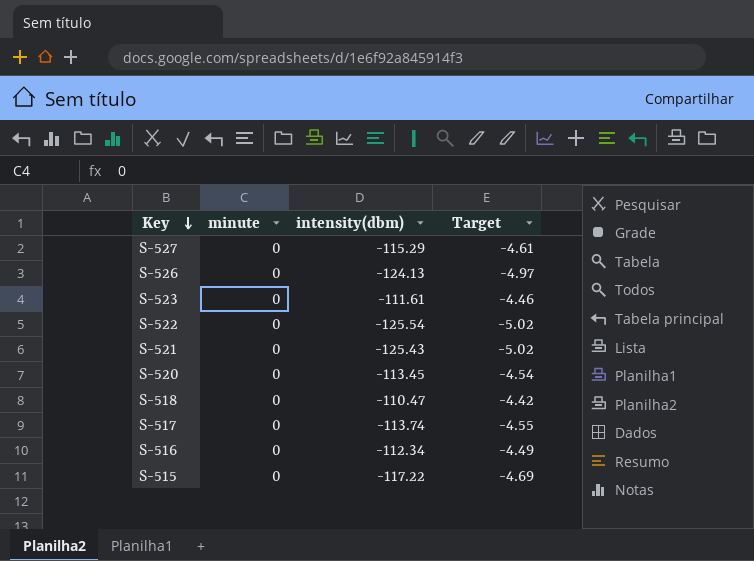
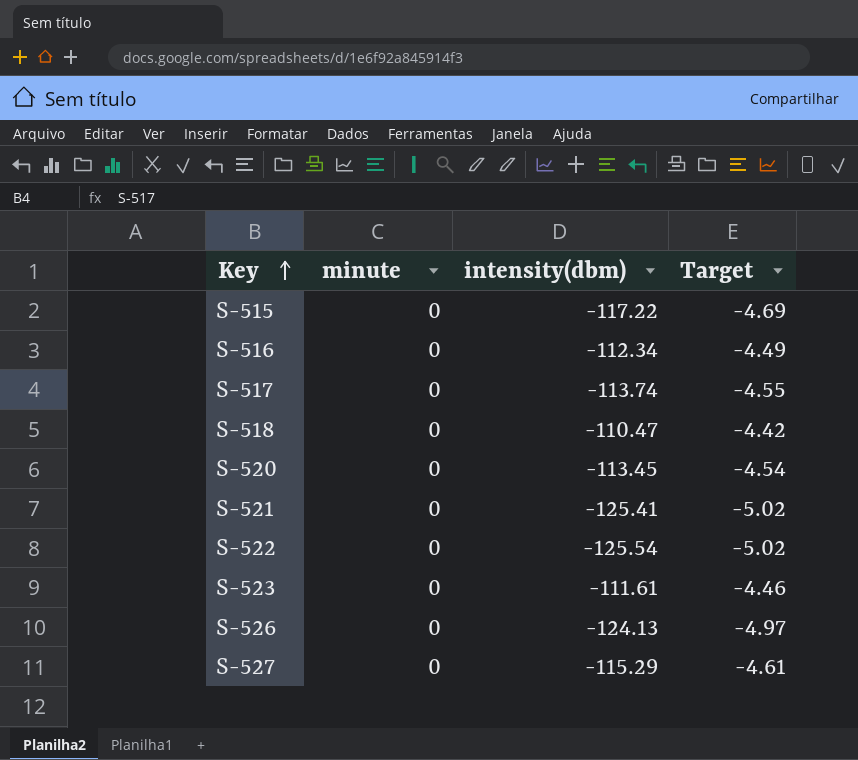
row order: Key descending -> Key ascending
S-521 | intensity(dbm): -125.43 -> -125.41

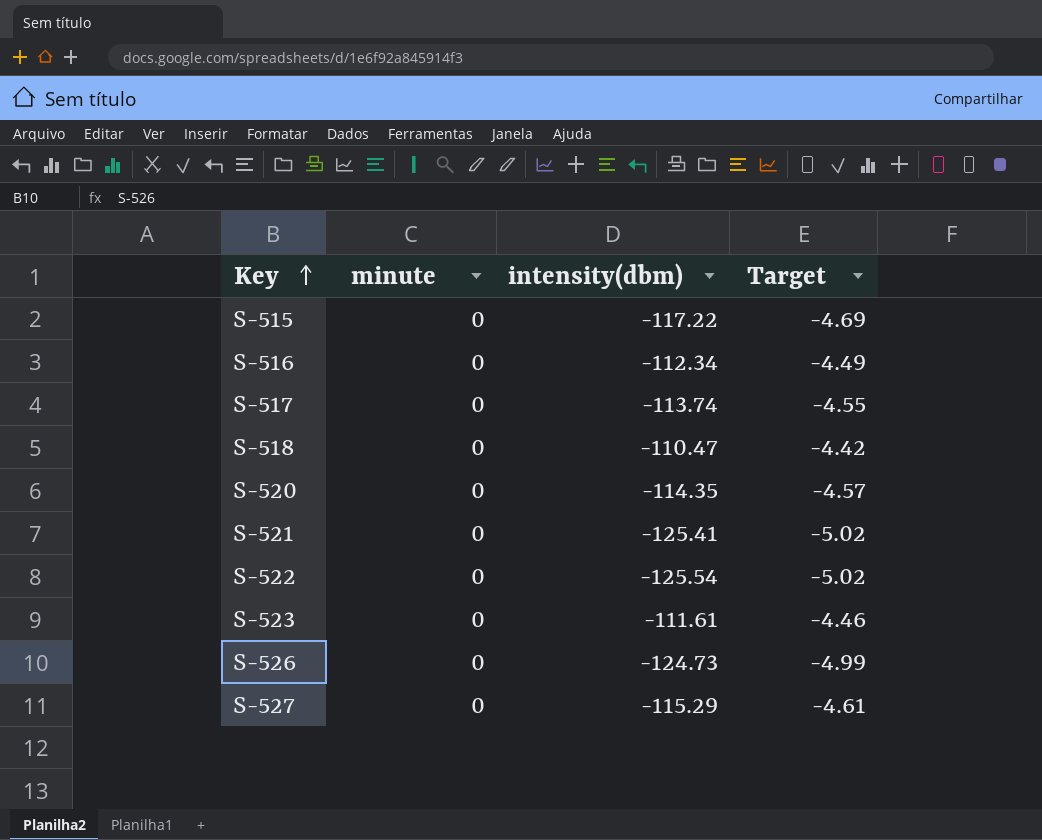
S-520 | intensity(dbm): -113.45 -> -114.35
S-520 | Target: -4.54 -> -4.57
S-526 | intensity(dbm): -124.13 -> -124.73
S-526 | Target: -4.97 -> -4.99

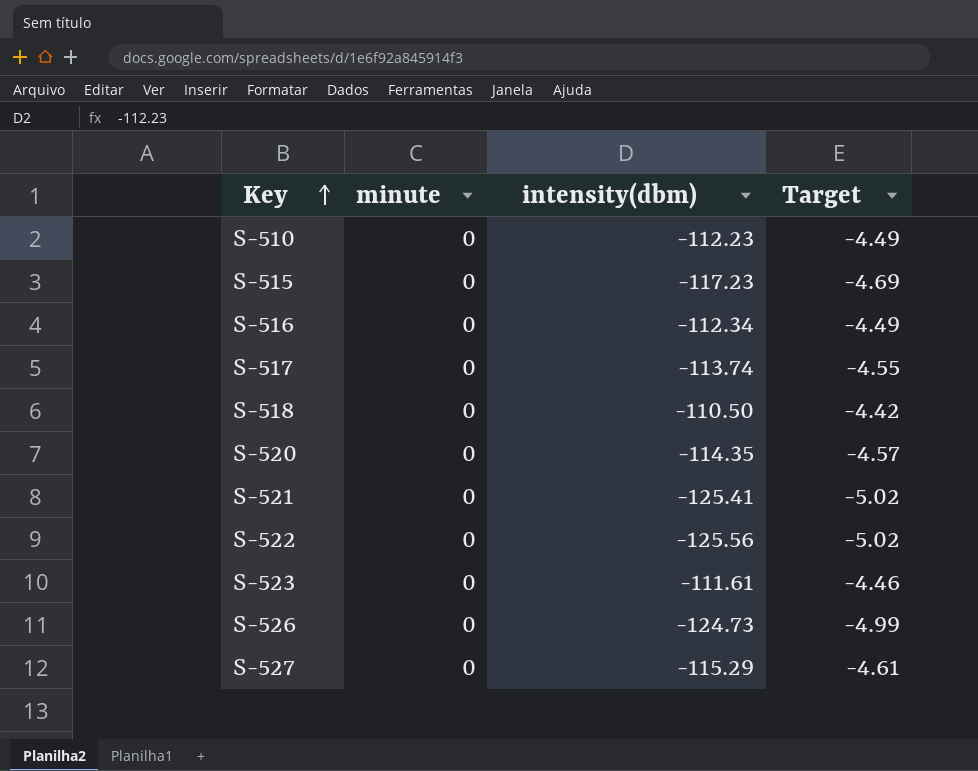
row S-510: none -> 0 | -112.23 | -4.49
S-515 | intensity(dbm): -117.22 -> -117.23
S-518 | intensity(dbm): -110.47 -> -110.50
S-522 | intensity(dbm): -125.54 -> -125.56

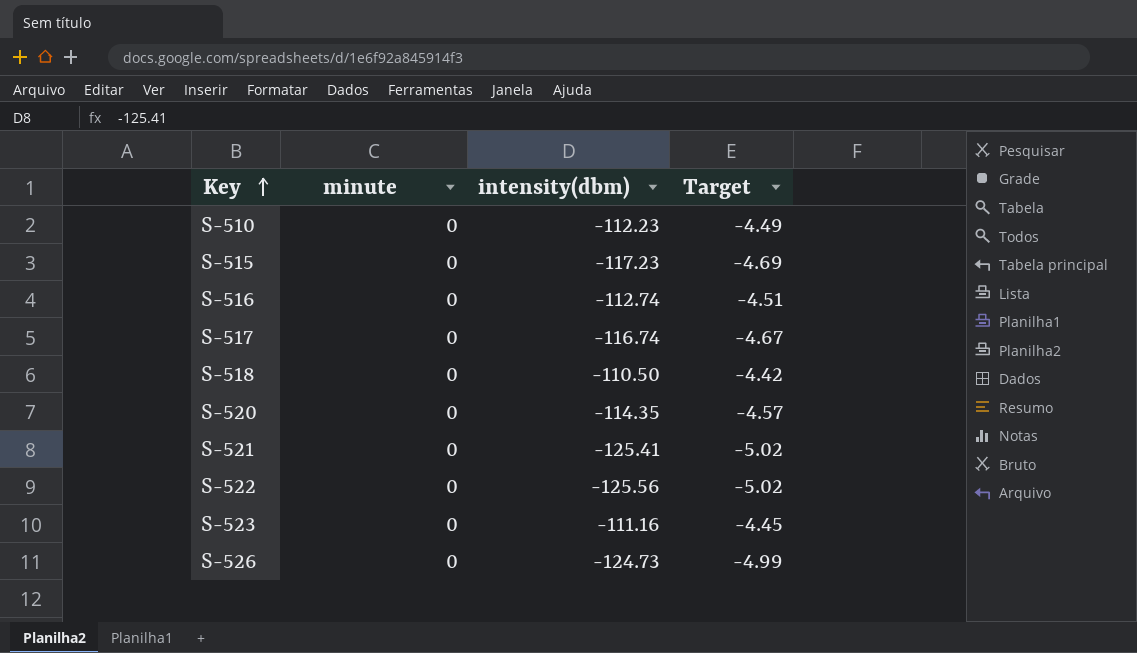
row S-527: 0 | -115.29 | -4.61 -> none
S-516 | intensity(dbm): -112.34 -> -112.74
S-516 | Target: -4.49 -> -4.51
S-517 | intensity(dbm): -113.74 -> -116.74
S-517 | Target: -4.55 -> -4.67
S-523 | intensity(dbm): -111.61 -> -111.16
S-523 | Target: -4.46 -> -4.45

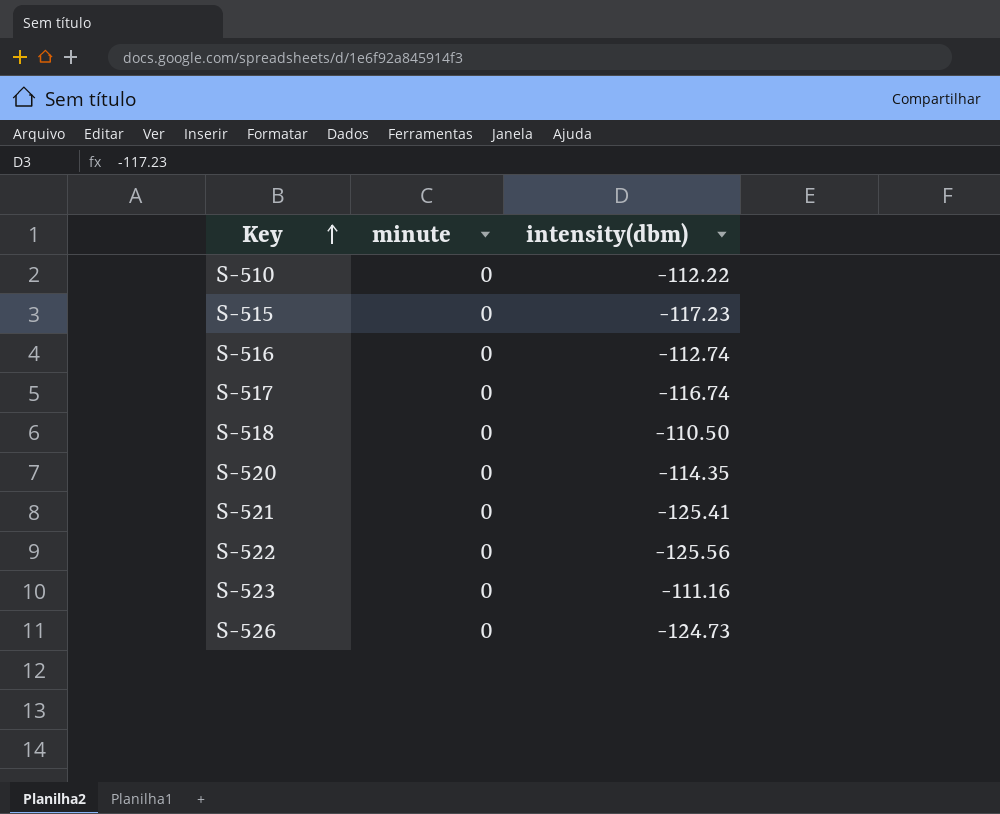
column Target | formula: [intensity(dbm)] * 0.04 -> none
S-510 | intensity(dbm): -112.23 -> -112.22

